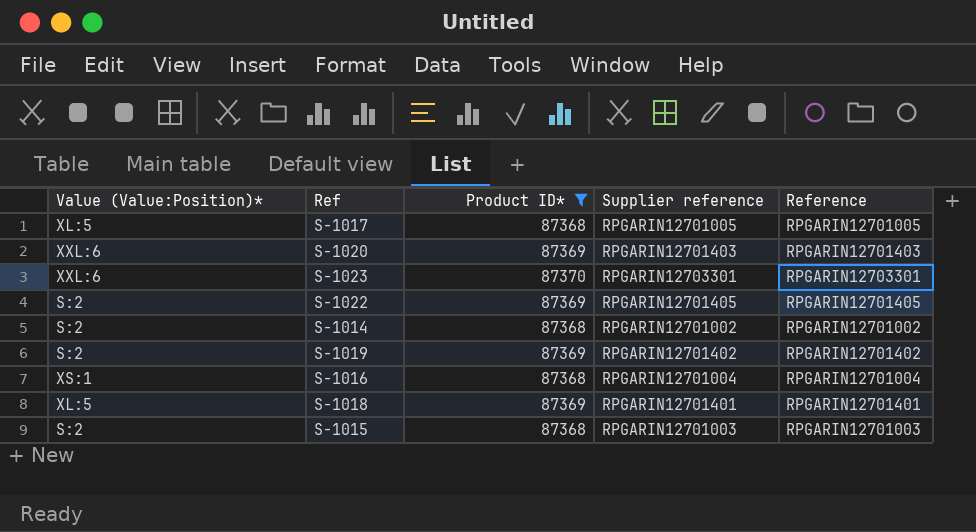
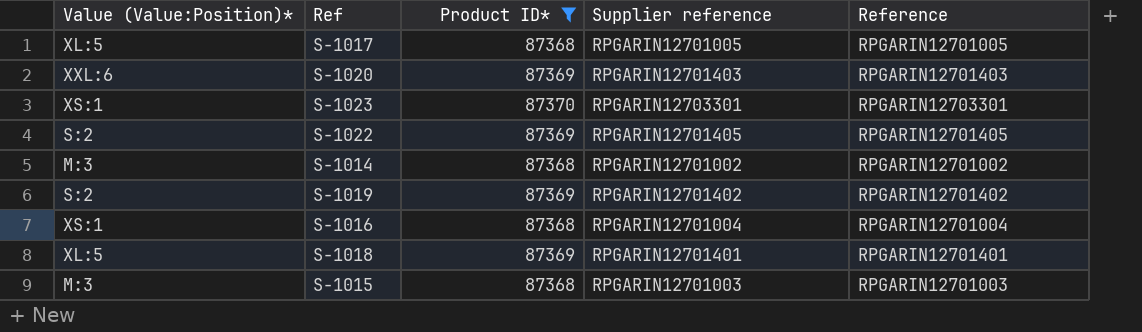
S-1023 | Value (Value:Position)*: XXL:6 -> XS:1
S-1014 | Value (Value:Position)*: S:2 -> M:3
S-1015 | Value (Value:Position)*: S:2 -> M:3

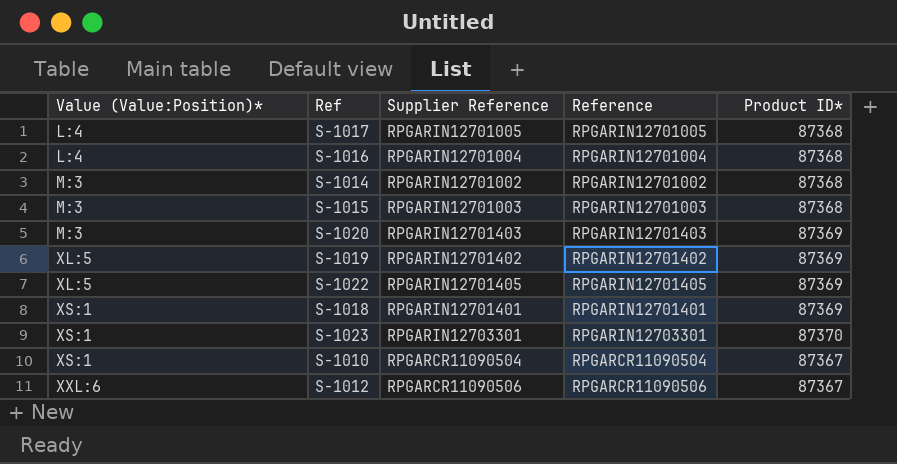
filter: Product ID* != 87367 -> none
row order: none -> Value (Value:Position)* ascending
column name: Supplier reference -> Supplier Reference
column Product ID* | position: 3 -> 5
S-1017 | Value (Value:Position)*: XL:5 -> L:4
S-1016 | Value (Value:Position)*: XS:1 -> L:4
S-1020 | Value (Value:Position)*: XXL:6 -> M:3
S-1019 | Value (Value:Position)*: S:2 -> XL:5
S-1022 | Value (Value:Position)*: S:2 -> XL:5
S-1018 | Value (Value:Position)*: XL:5 -> XS:1

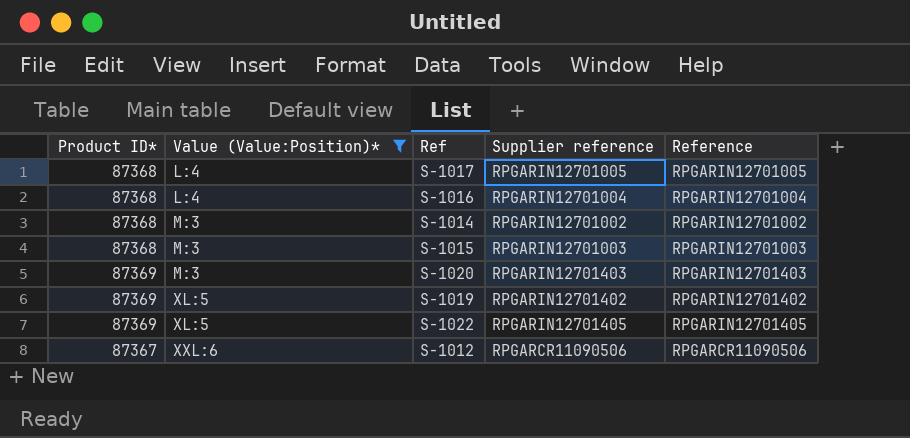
filter: none -> Value (Value:Position)* != XS:1
column Product ID* | position: 5 -> 1
column name: Supplier Reference -> Supplier reference

